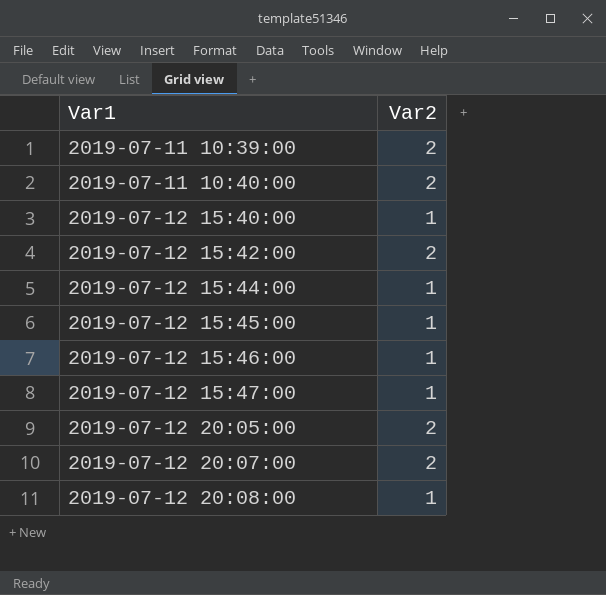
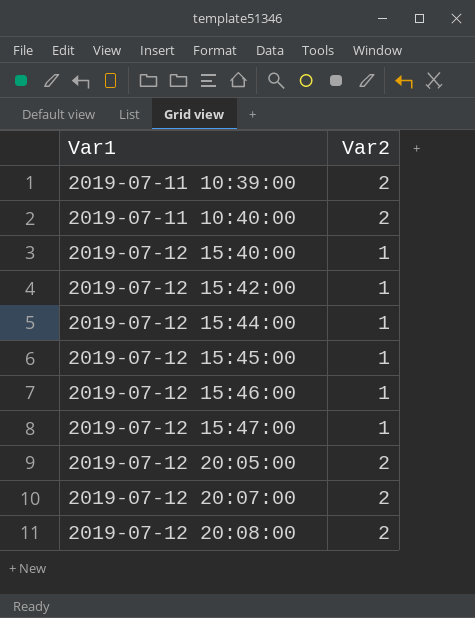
2019-07-12 15:42:00 | Var2: 2 -> 1
2019-07-12 20:08:00 | Var2: 1 -> 2

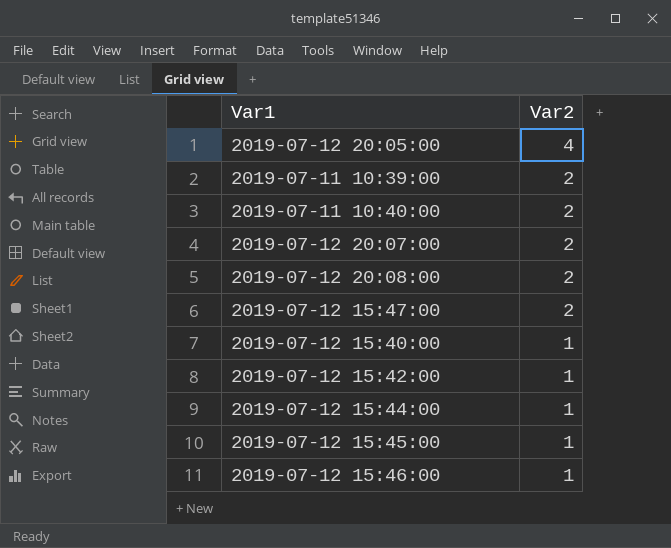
row order: Var1 ascending -> Var2 descending
2019-07-12 20:05:00 | Var2: 2 -> 4
2019-07-12 15:47:00 | Var2: 1 -> 2

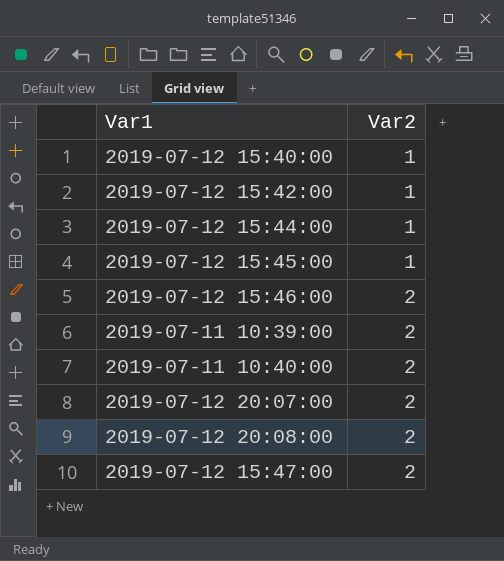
row order: Var2 descending -> Var2 ascending
row 2019-07-12 20:05:00: 4 -> none
2019-07-12 15:46:00 | Var2: 1 -> 2

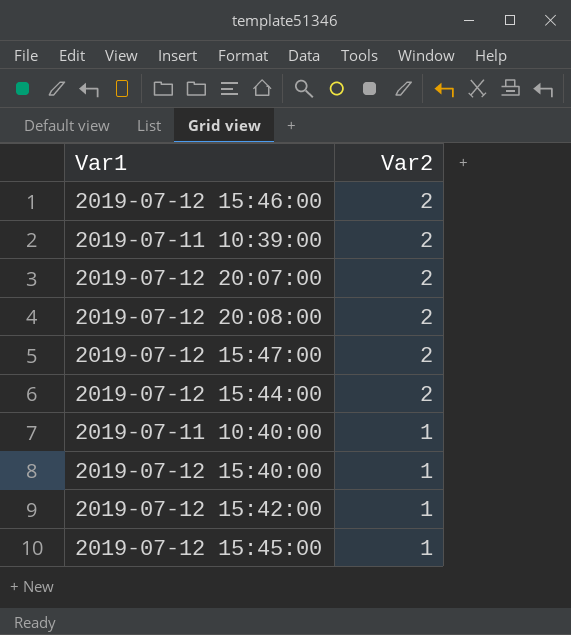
row order: Var2 ascending -> Var2 descending
2019-07-12 15:44:00 | Var2: 1 -> 2
2019-07-11 10:40:00 | Var2: 2 -> 1

